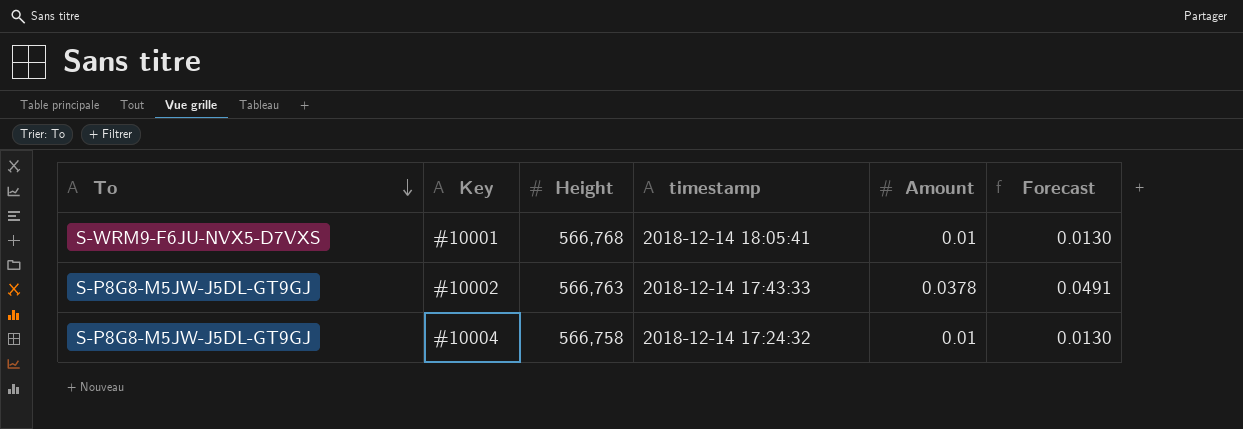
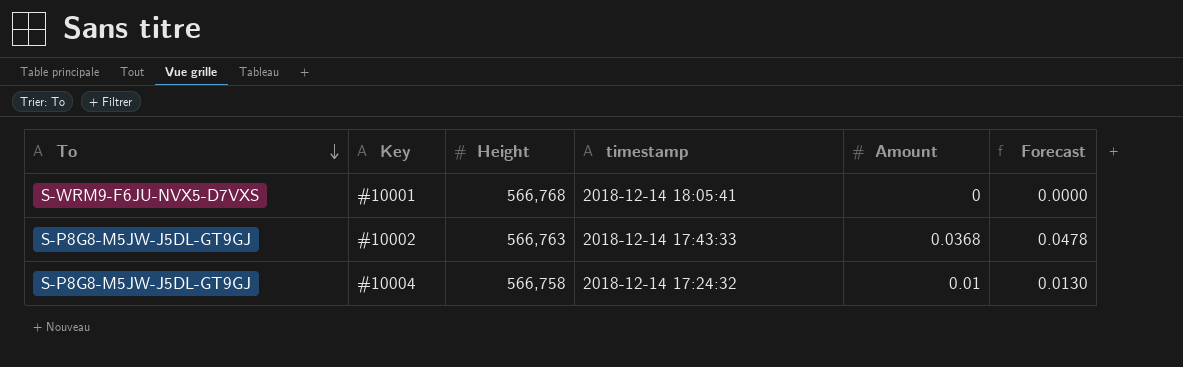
#10001 | Amount: 0.01 -> 0
#10001 | Forecast: 0.0130 -> 0.0000
#10002 | Amount: 0.0378 -> 0.0368
#10002 | Forecast: 0.0491 -> 0.0478

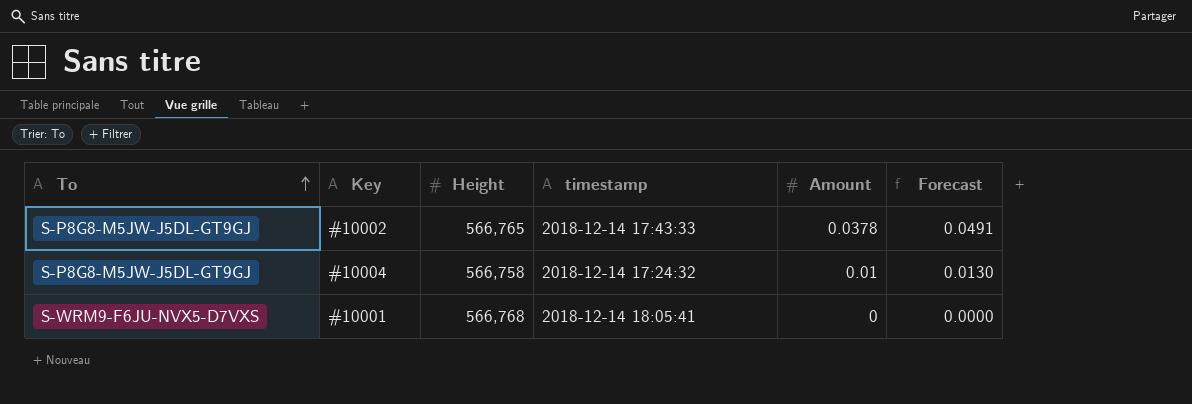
row order: To descending -> To ascending
#10002 | Height: 566,763 -> 566,765
#10002 | Amount: 0.0368 -> 0.0378
#10002 | Forecast: 0.0478 -> 0.0491

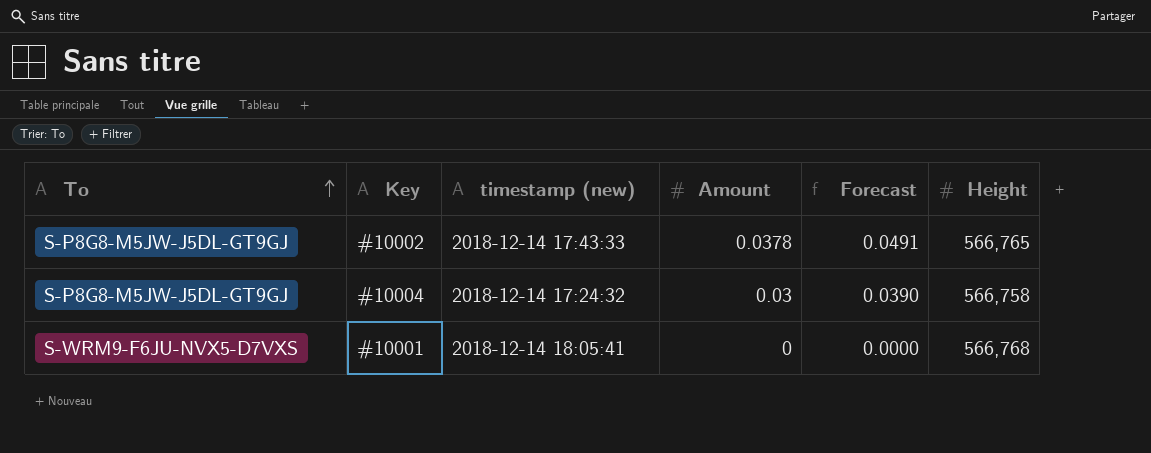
column name: timestamp -> timestamp (new)
column Height | position: 3 -> 6
#10004 | Amount: 0.01 -> 0.03
#10004 | Forecast: 0.0130 -> 0.0390

